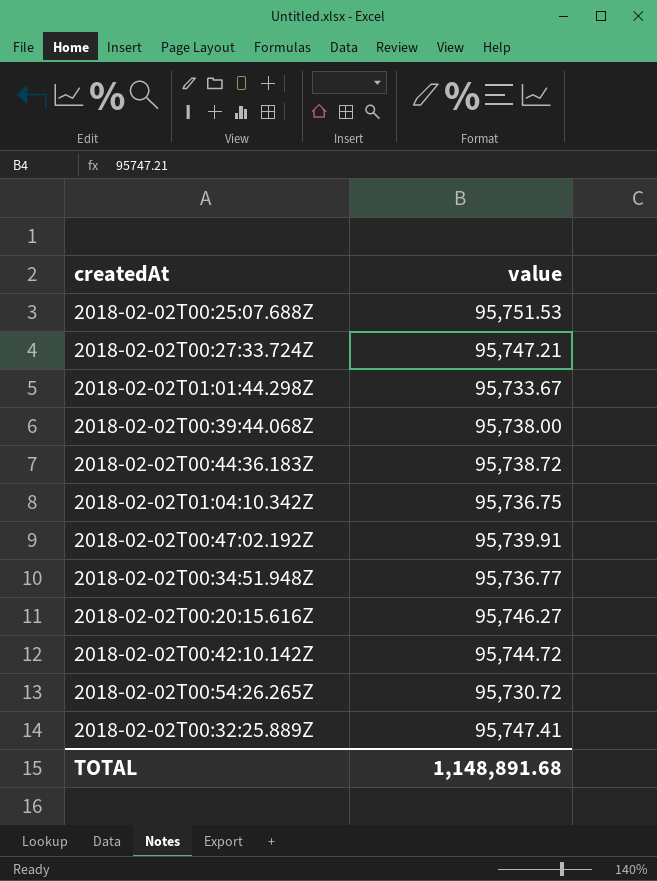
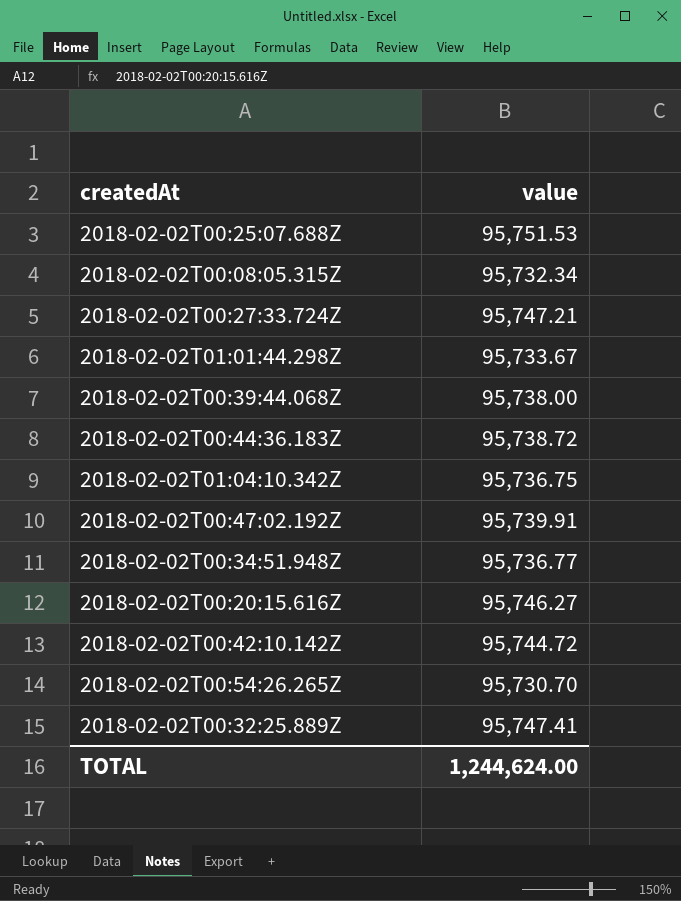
row 2018-02-02T00:08:05.315Z: none -> 95,732.34
2018-02-02T00:54:26.265Z | value: 95,730.72 -> 95,730.70
TOTAL | value: 1,148,891.68 -> 1,244,624.00

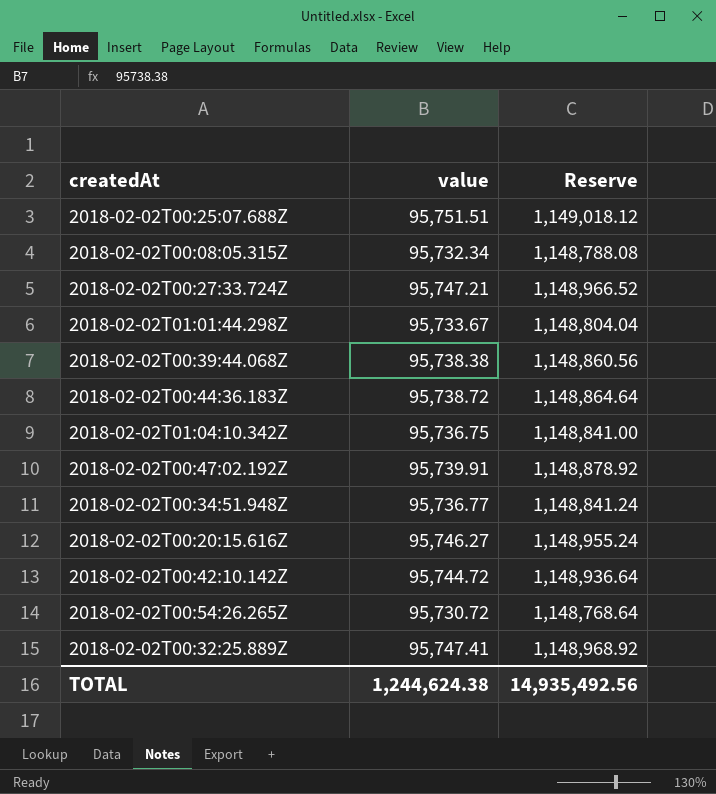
column Reserve | formula: none -> [value] * 12
2018-02-02T00:25:07.688Z | value: 95,751.53 -> 95,751.51
2018-02-02T00:39:44.068Z | value: 95,738.00 -> 95,738.38
2018-02-02T00:54:26.265Z | value: 95,730.70 -> 95,730.72
TOTAL | value: 1,244,624.00 -> 1,244,624.38

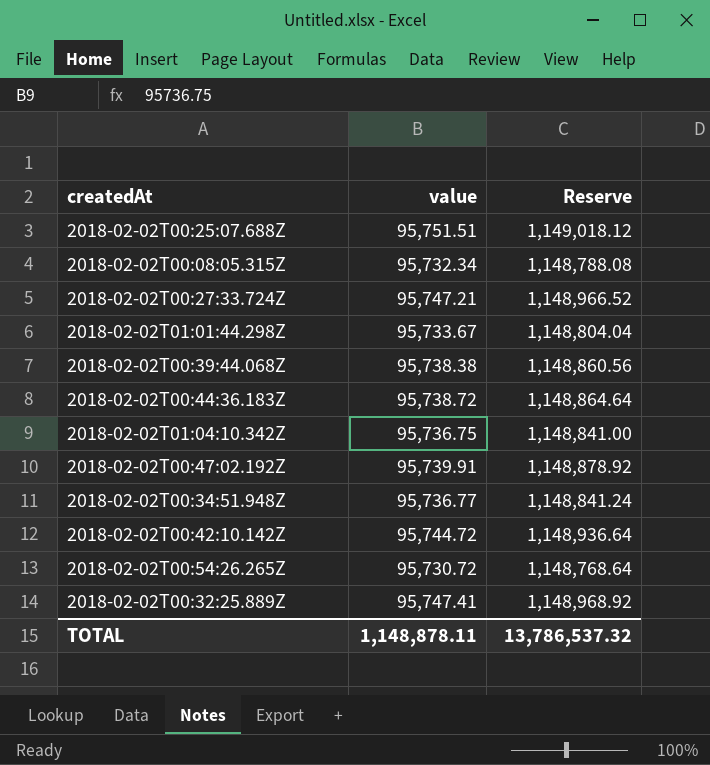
row 2018-02-02T00:20:15.616Z: 95,746.27 | 1,148,955.24 -> none
TOTAL | value: 1,244,624.38 -> 1,148,878.11
TOTAL | Reserve: 14,935,492.56 -> 13,786,537.32

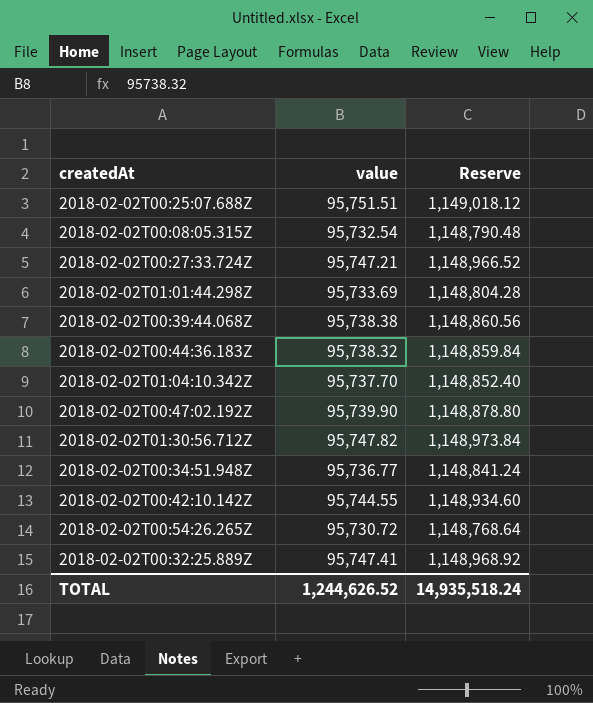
2018-02-02T00:08:05.315Z | value: 95,732.34 -> 95,732.54
2018-02-02T00:08:05.315Z | Reserve: 1,148,788.08 -> 1,148,790.48
2018-02-02T01:01:44.298Z | value: 95,733.67 -> 95,733.69
2018-02-02T01:01:44.298Z | Reserve: 1,148,804.04 -> 1,148,804.28
2018-02-02T00:44:36.183Z | value: 95,738.72 -> 95,738.32
2018-02-02T00:44:36.183Z | Reserve: 1,148,864.64 -> 1,148,859.84
2018-02-02T01:04:10.342Z | value: 95,736.75 -> 95,737.70
2018-02-02T01:04:10.342Z | Reserve: 1,148,841.00 -> 1,148,852.40
2018-02-02T00:47:02.192Z | value: 95,739.91 -> 95,739.90
2018-02-02T00:47:02.192Z | Reserve: 1,148,878.92 -> 1,148,878.80
row 2018-02-02T01:30:56.712Z: none -> 95,747.82 | 1,148,973.84
2018-02-02T00:42:10.142Z | value: 95,744.72 -> 95,744.55
2018-02-02T00:42:10.142Z | Reserve: 1,148,936.64 -> 1,148,934.60
TOTAL | value: 1,148,878.11 -> 1,244,626.52
TOTAL | Reserve: 13,786,537.32 -> 14,935,518.24

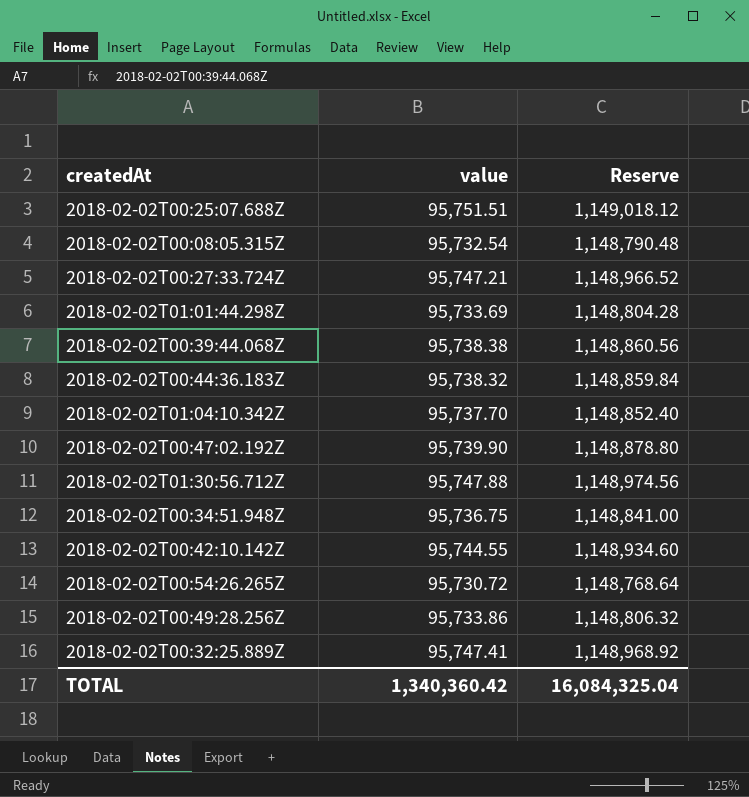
2018-02-02T01:30:56.712Z | value: 95,747.82 -> 95,747.88
2018-02-02T01:30:56.712Z | Reserve: 1,148,973.84 -> 1,148,974.56
2018-02-02T00:34:51.948Z | value: 95,736.77 -> 95,736.75
2018-02-02T00:34:51.948Z | Reserve: 1,148,841.24 -> 1,148,841.00
row 2018-02-02T00:49:28.256Z: none -> 95,733.86 | 1,148,806.32
TOTAL | value: 1,244,626.52 -> 1,340,360.42
TOTAL | Reserve: 14,935,518.24 -> 16,084,325.04

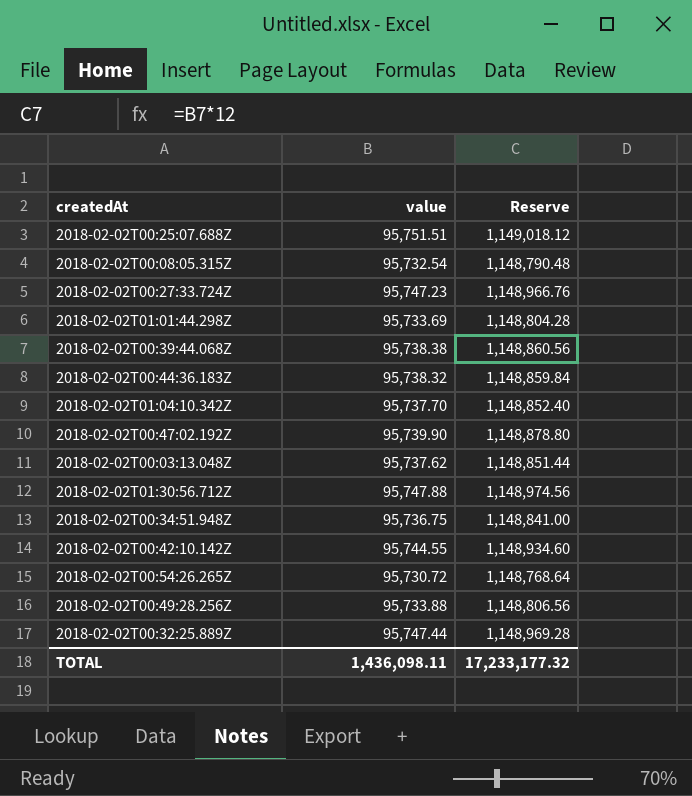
2018-02-02T00:27:33.724Z | value: 95,747.21 -> 95,747.23
2018-02-02T00:27:33.724Z | Reserve: 1,148,966.52 -> 1,148,966.76
row 2018-02-02T00:03:13.048Z: none -> 95,737.62 | 1,148,851.44
2018-02-02T00:49:28.256Z | value: 95,733.86 -> 95,733.88
2018-02-02T00:49:28.256Z | Reserve: 1,148,806.32 -> 1,148,806.56
2018-02-02T00:32:25.889Z | value: 95,747.41 -> 95,747.44
2018-02-02T00:32:25.889Z | Reserve: 1,148,968.92 -> 1,148,969.28
TOTAL | value: 1,340,360.42 -> 1,436,098.11
TOTAL | Reserve: 16,084,325.04 -> 17,233,177.32

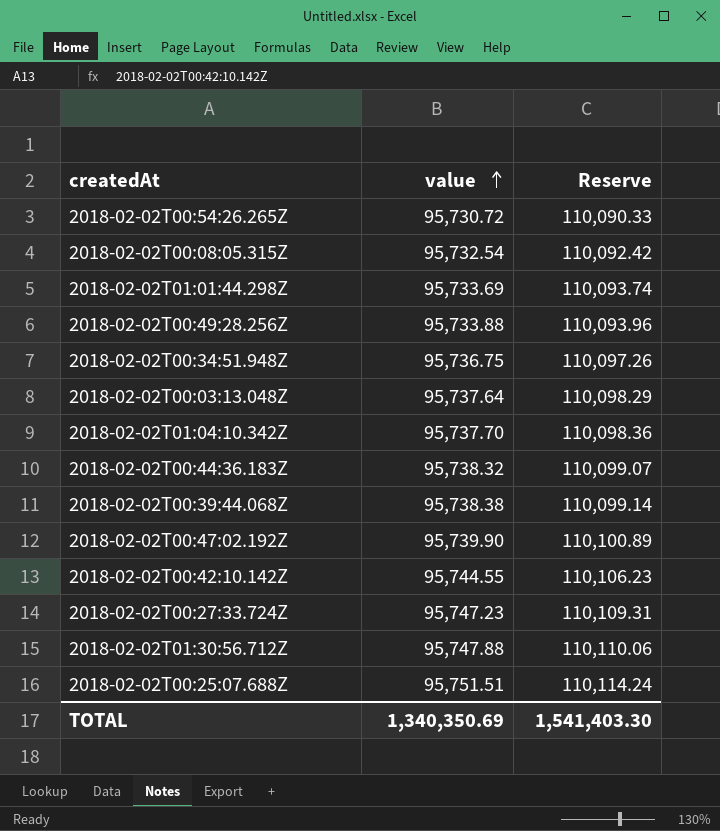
row order: none -> value ascending
column Reserve | formula: [value] * 12 -> [value] * 1.15
row 2018-02-02T00:32:25.889Z: 95,747.44 | 1,148,969.28 -> none
2018-02-02T00:03:13.048Z | value: 95,737.62 -> 95,737.64
TOTAL | value: 1,436,098.11 -> 1,340,350.69
TOTAL | Reserve: 17,233,177.32 -> 1,541,403.30

